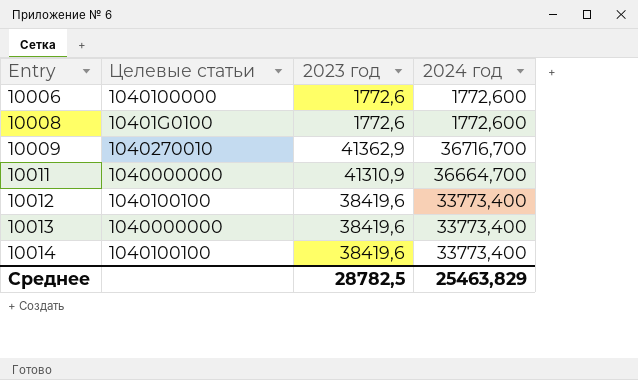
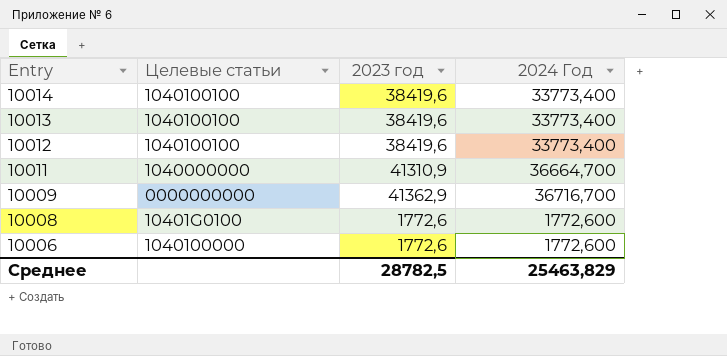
row order: Entry ascending -> Entry descending
column name: 2024 год -> 2024 Год
10013 | Целевые статьи: 1040000000 -> 1040100100
10009 | Целевые статьи: 1040270010 -> 0000000000

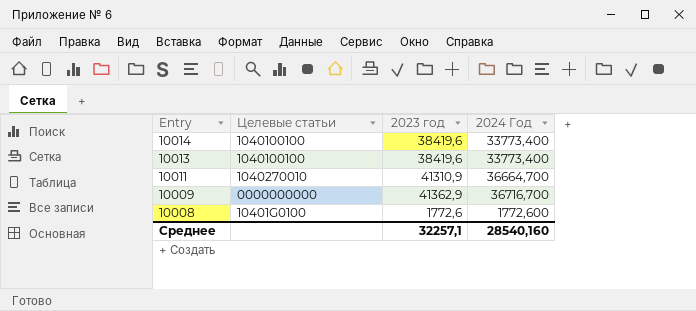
row 10012: 1040100100 | 38419,6 | 33773,400 -> none
row 10006: 1040100000 | 1772,6 | 1772,600 -> none
10011 | Целевые статьи: 1040000000 -> 1040270010
Среднее | 2023 год: 28782,5 -> 32257,1
Среднее | 2024 Год: 25463,829 -> 28540,160

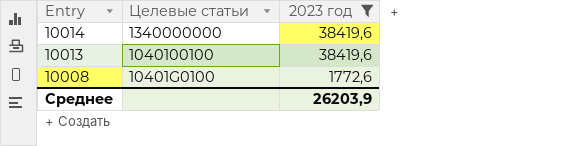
filter: none -> 2023 год <= 38419,6
column 2024 Год | position: 4 -> none
10014 | Целевые статьи: 1040100100 -> 1340000000
Среднее | 2023 год: 32257,1 -> 26203,9

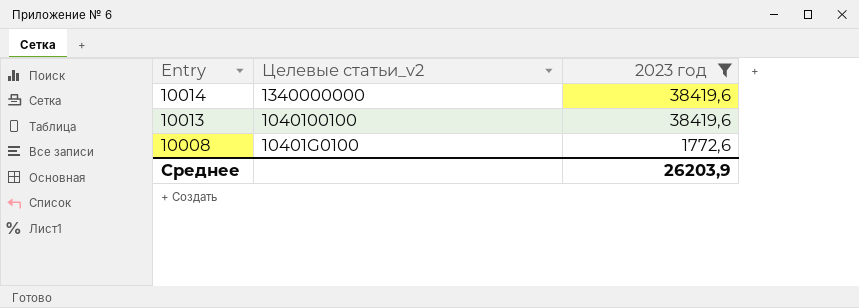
column name: Целевые статьи -> Целевые статьи_v2

